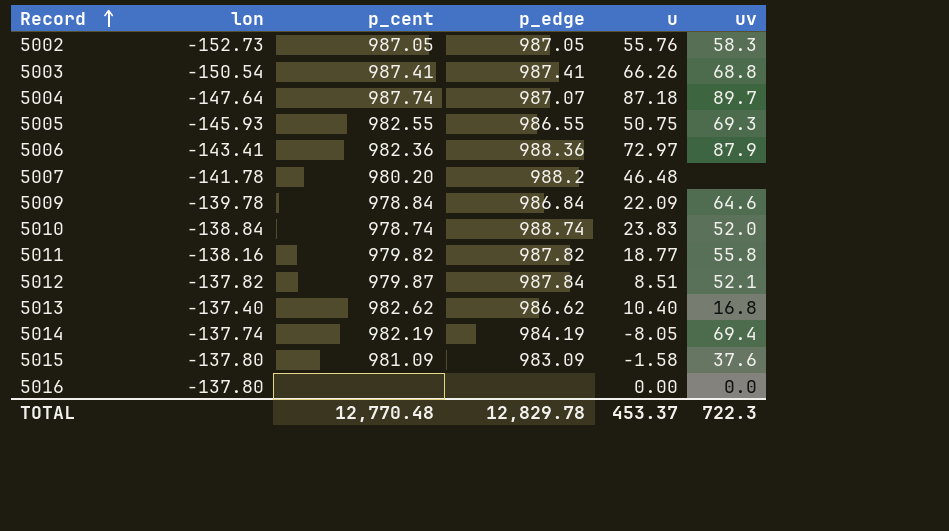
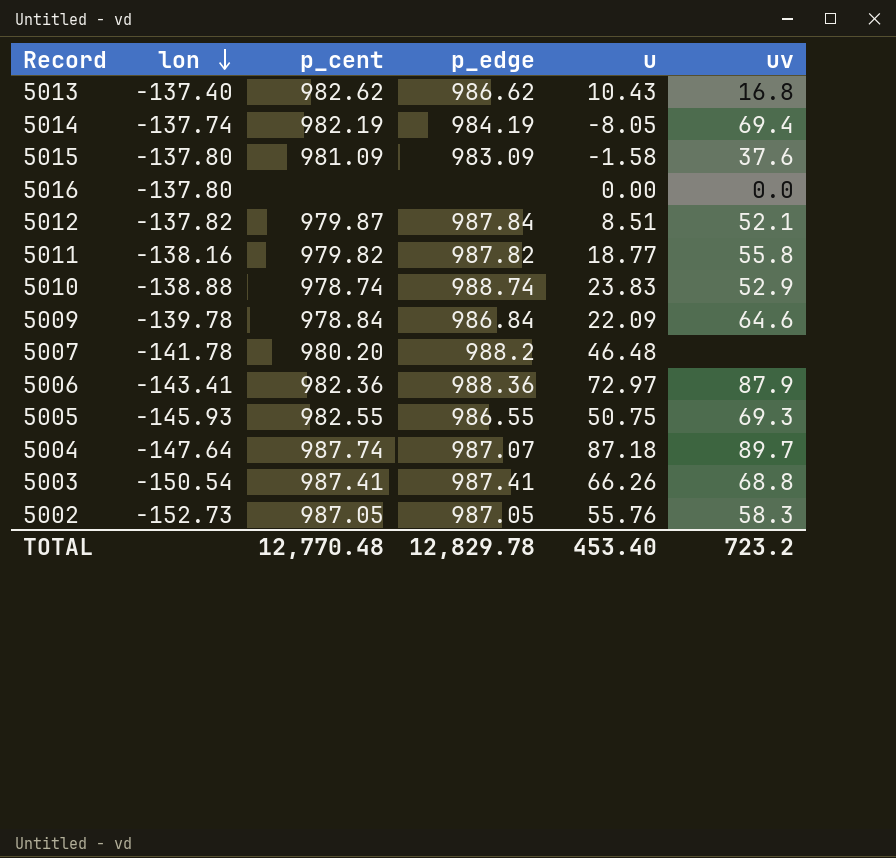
row order: Record ascending -> lon descending
5013 | u: 10.40 -> 10.43
5010 | lon: -138.84 -> -138.88
5010 | uv: 52.0 -> 52.9
TOTAL | u: 453.37 -> 453.40
TOTAL | uv: 722.3 -> 723.2

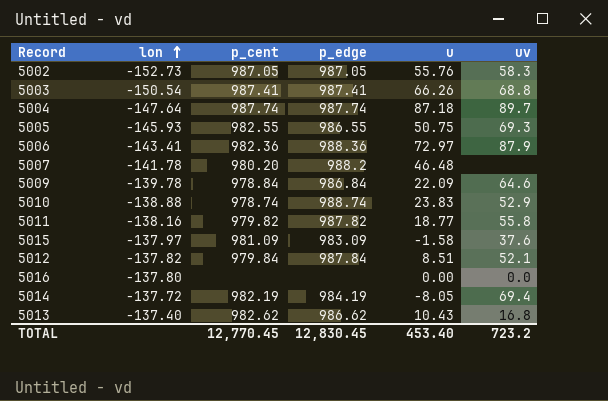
row order: lon descending -> lon ascending
5004 | p_edge: 987.07 -> 987.74
5015 | lon: -137.80 -> -137.97
5012 | p_cent: 979.87 -> 979.84
5014 | lon: -137.74 -> -137.72
TOTAL | p_cent: 12,770.48 -> 12,770.45
TOTAL | p_edge: 12,829.78 -> 12,830.45

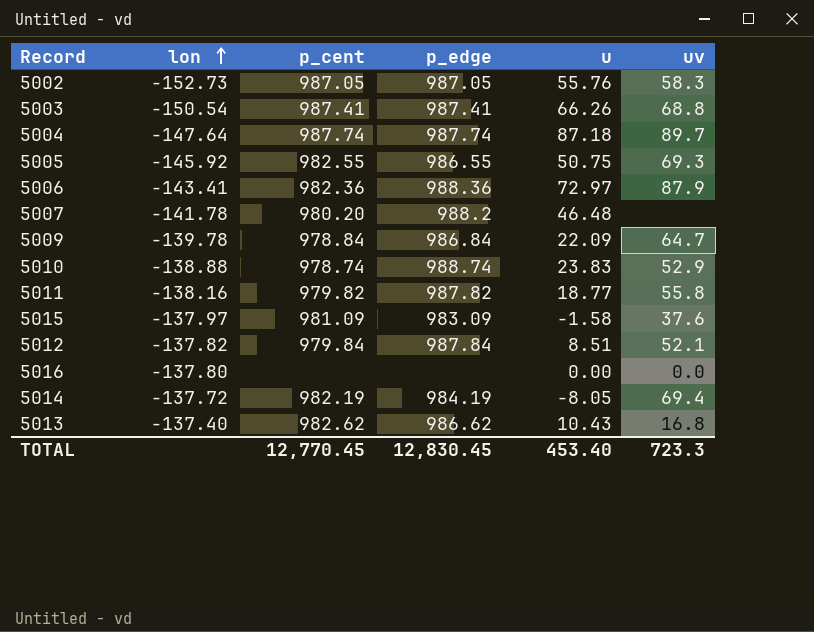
5005 | lon: -145.93 -> -145.92
5009 | uv: 64.6 -> 64.7
TOTAL | uv: 723.2 -> 723.3

